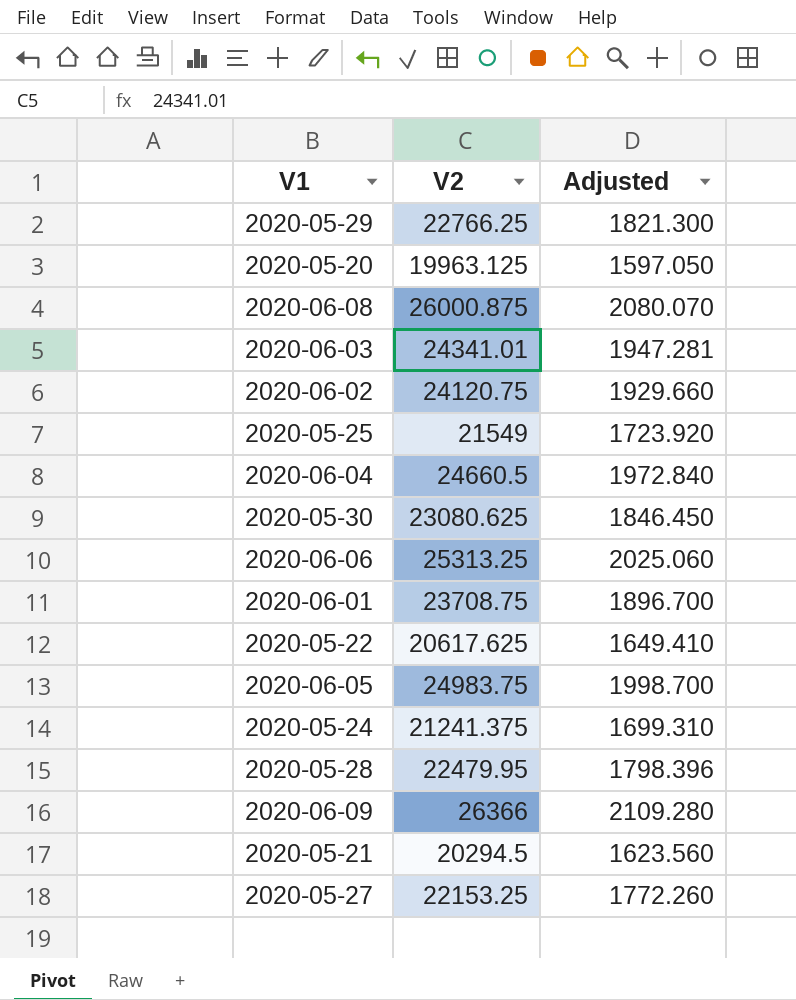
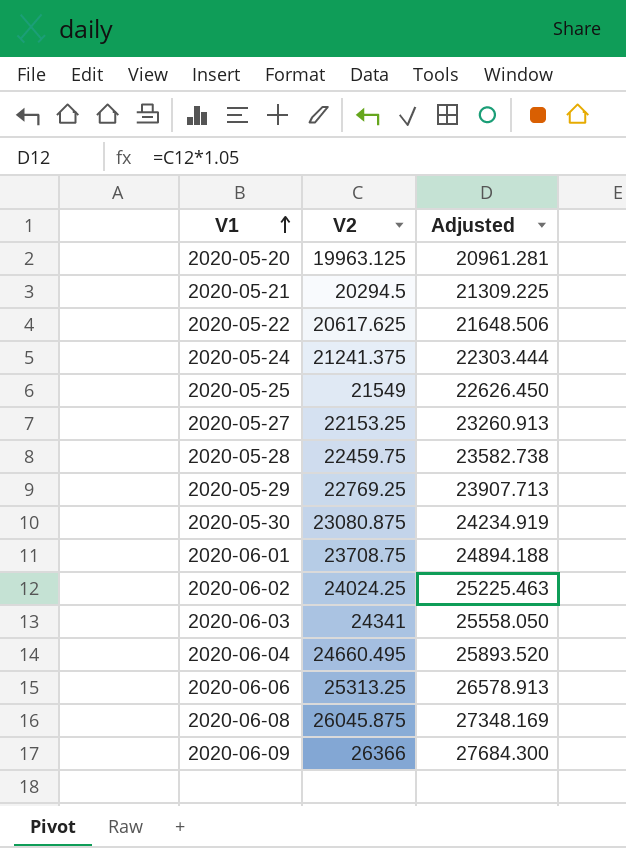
row order: none -> V1 ascending
column Adjusted | formula: [V2] * 0.08 -> [V2] * 1.05
row 2020-06-05: 24983.75 | 1998.700 -> none
2020-05-28 | V2: 22479.95 -> 22459.75
2020-05-29 | V2: 22766.25 -> 22769.25
2020-05-30 | V2: 23080.625 -> 23080.875
2020-06-02 | V2: 24120.75 -> 24024.25
2020-06-03 | V2: 24341.01 -> 24341
2020-06-04 | V2: 24660.5 -> 24660.495
2020-06-08 | V2: 26000.875 -> 26045.875

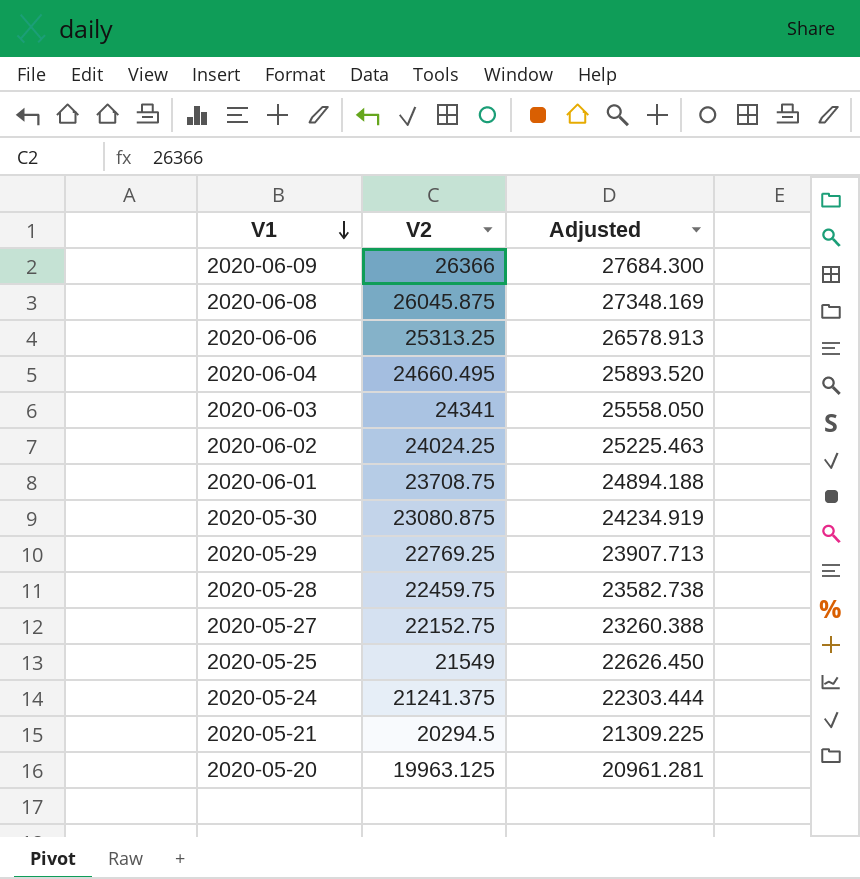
row order: V1 ascending -> V1 descending
row 2020-05-22: 20617.625 | 21648.506 -> none
2020-05-27 | V2: 22153.25 -> 22152.75
2020-05-27 | Adjusted: 23260.913 -> 23260.388

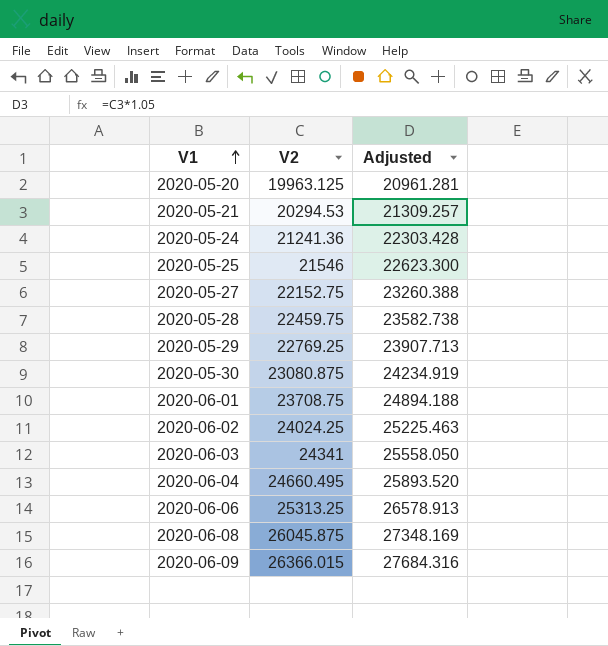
row order: V1 descending -> V1 ascending
2020-05-21 | V2: 20294.5 -> 20294.53
2020-05-21 | Adjusted: 21309.225 -> 21309.257
2020-05-24 | V2: 21241.375 -> 21241.36
2020-05-24 | Adjusted: 22303.444 -> 22303.428
2020-05-25 | V2: 21549 -> 21546
2020-05-25 | Adjusted: 22626.450 -> 22623.300
2020-06-09 | V2: 26366 -> 26366.015
2020-06-09 | Adjusted: 27684.300 -> 27684.316

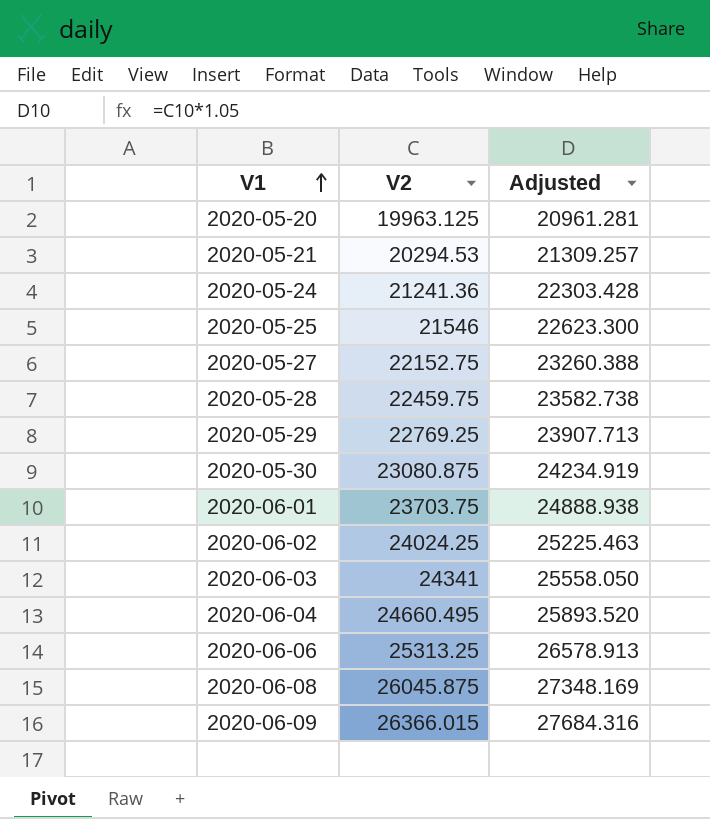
2020-06-01 | V2: 23708.75 -> 23703.75
2020-06-01 | Adjusted: 24894.188 -> 24888.938

